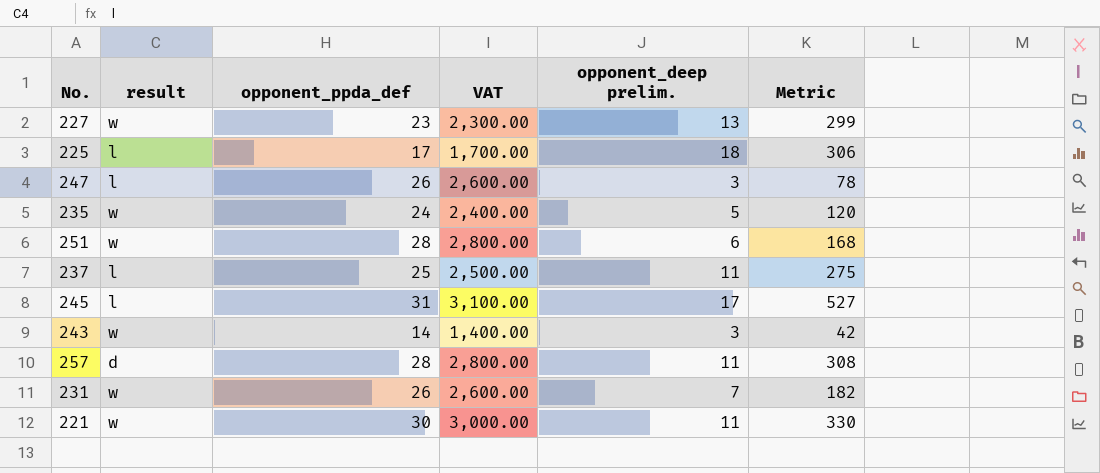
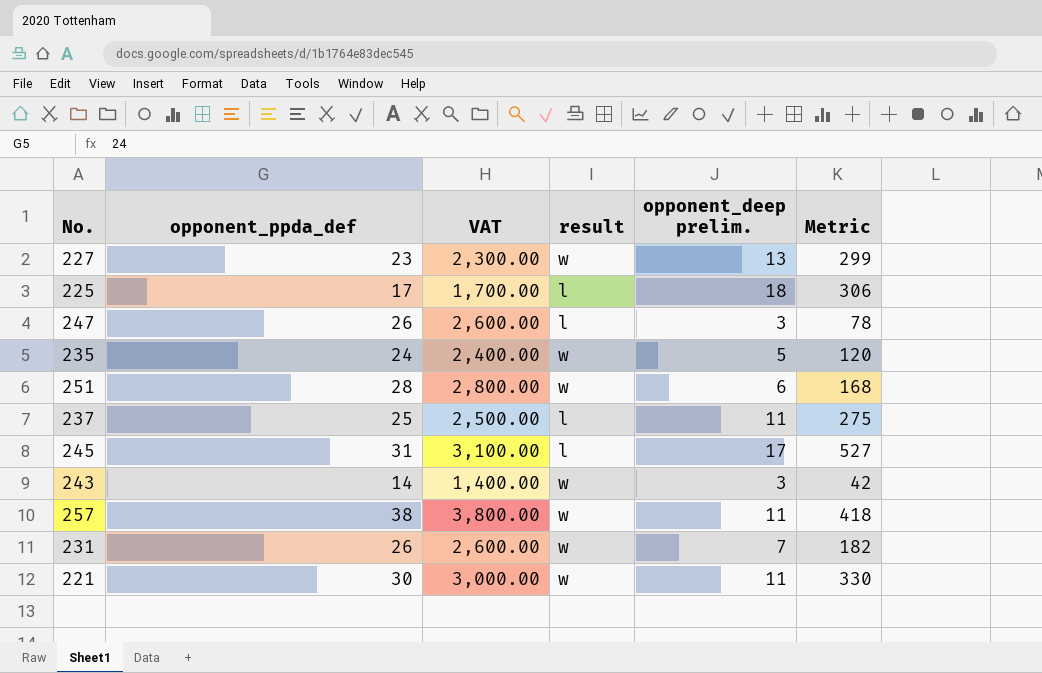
column result | position: 2 -> 4
257 | opponent_ppda_def: 28 -> 38
257 | VAT: 2,800.00 -> 3,800.00
257 | result: d -> w
257 | Metric: 308 -> 418

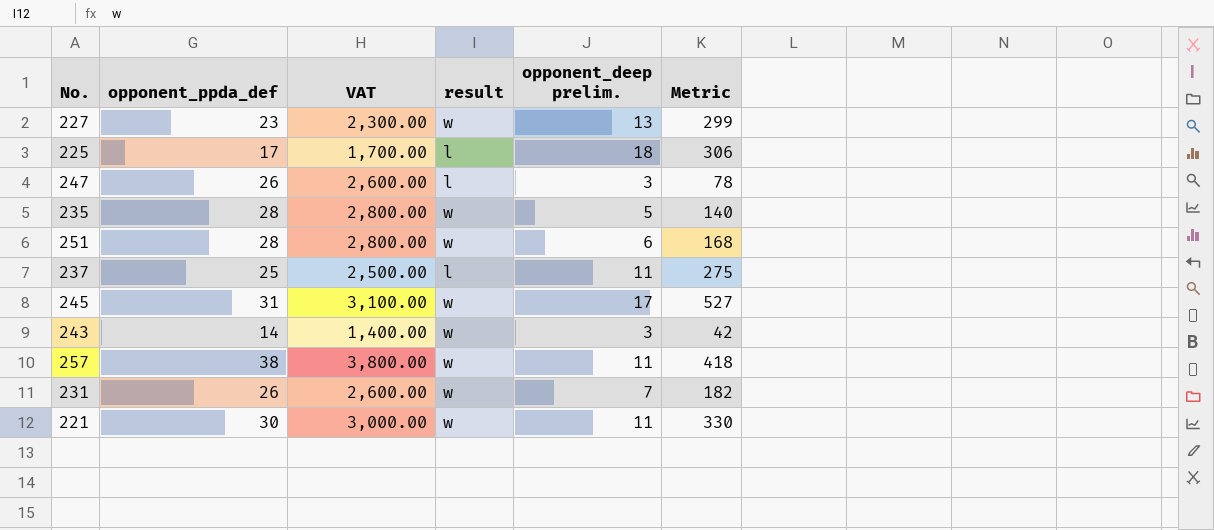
235 | opponent_ppda_def: 24 -> 28
235 | VAT: 2,400.00 -> 2,800.00
235 | Metric: 120 -> 140
245 | result: l -> w

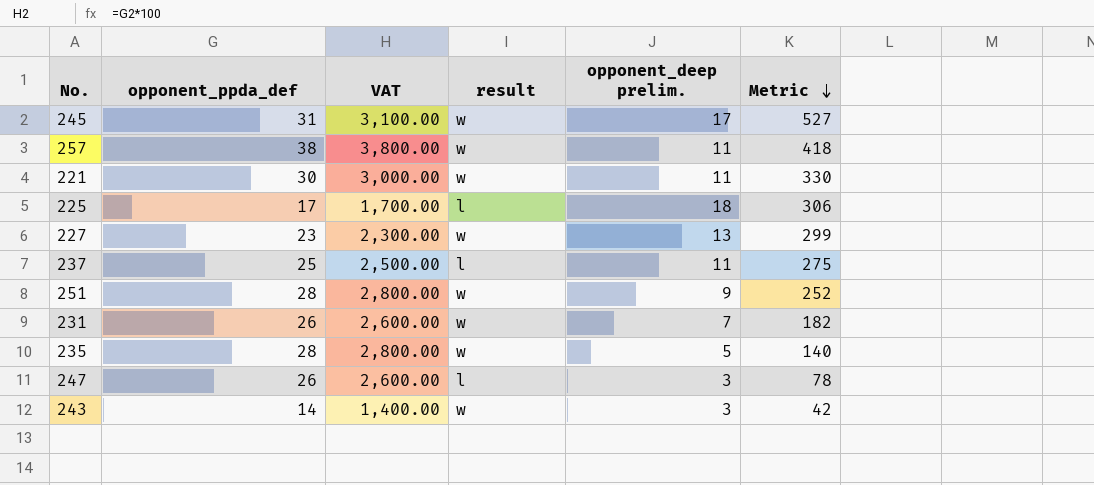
row order: none -> Metric descending
251 | opponent_deep prelim.: 6 -> 9
251 | Metric: 168 -> 252

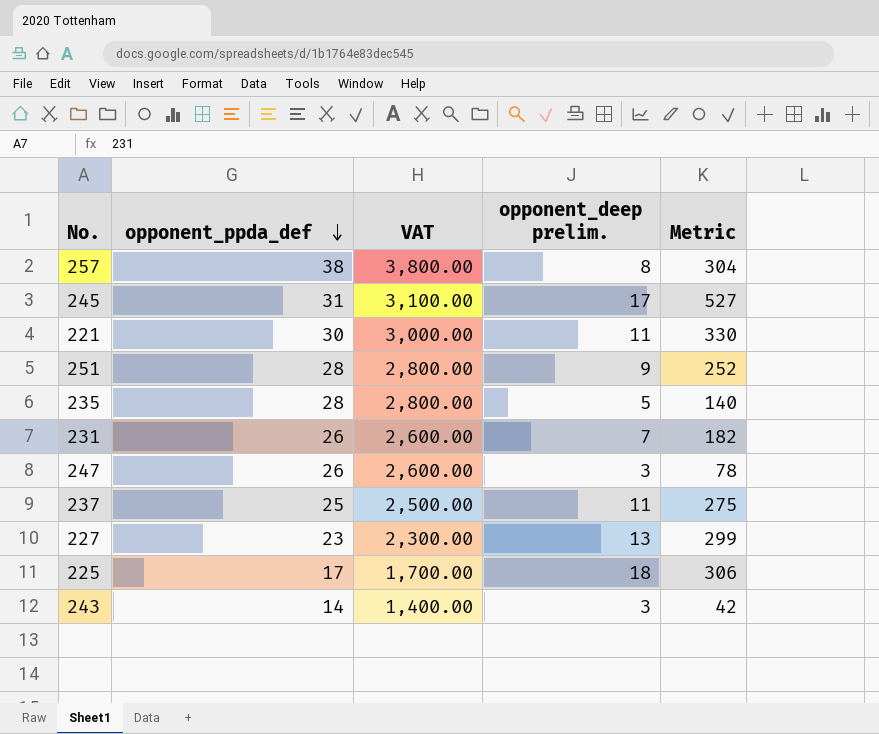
row order: Metric descending -> opponent_ppda_def descending
column result | position: 4 -> none
257 | opponent_deep prelim.: 11 -> 8
257 | Metric: 418 -> 304

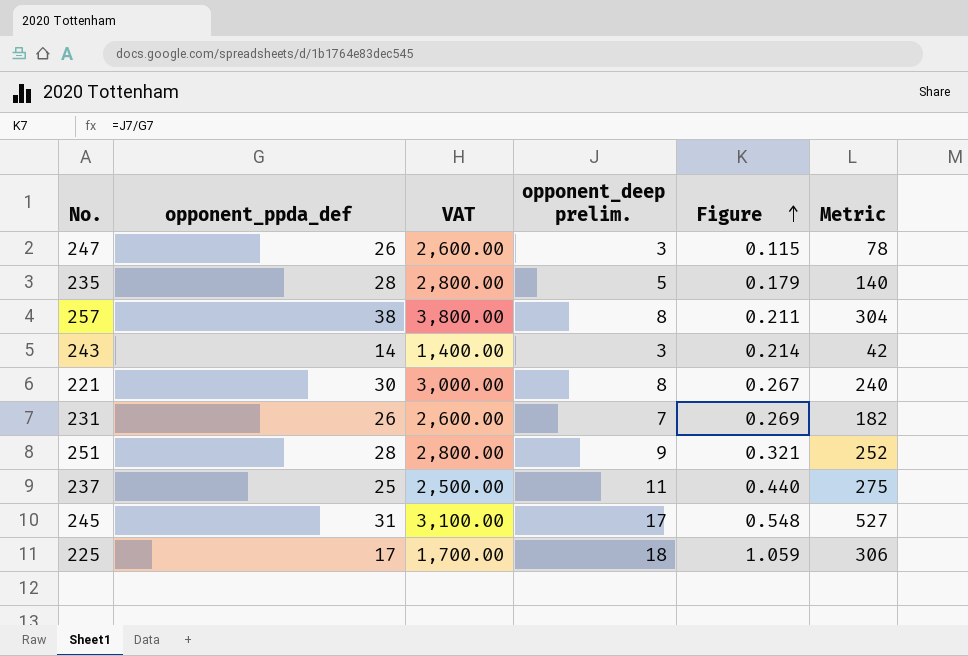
row order: opponent_ppda_def descending -> Figure ascending
column Figure | formula: none -> [opponent_deep prelim.] / [opponent_ppda_def]
row 227: 23 | 2,300.00 | 13 | 299 -> none
221 | opponent_deep prelim.: 11 -> 8
221 | Metric: 330 -> 240

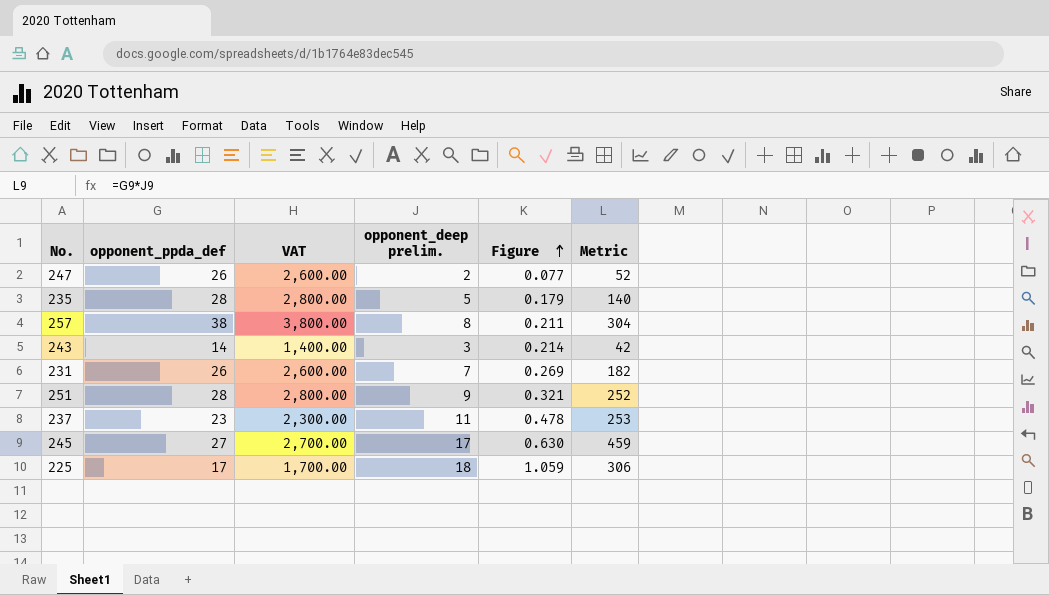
row 221: 30 | 3,000.00 | 8 | 0.267 | 240 -> none
247 | opponent_deep prelim.: 3 -> 2
247 | Figure: 0.115 -> 0.077
247 | Metric: 78 -> 52
237 | opponent_ppda_def: 25 -> 23
237 | VAT: 2,500.00 -> 2,300.00
237 | Figure: 0.440 -> 0.478
237 | Metric: 275 -> 253
245 | opponent_ppda_def: 31 -> 27
245 | VAT: 3,100.00 -> 2,700.00
245 | Figure: 0.548 -> 0.630
245 | Metric: 527 -> 459

